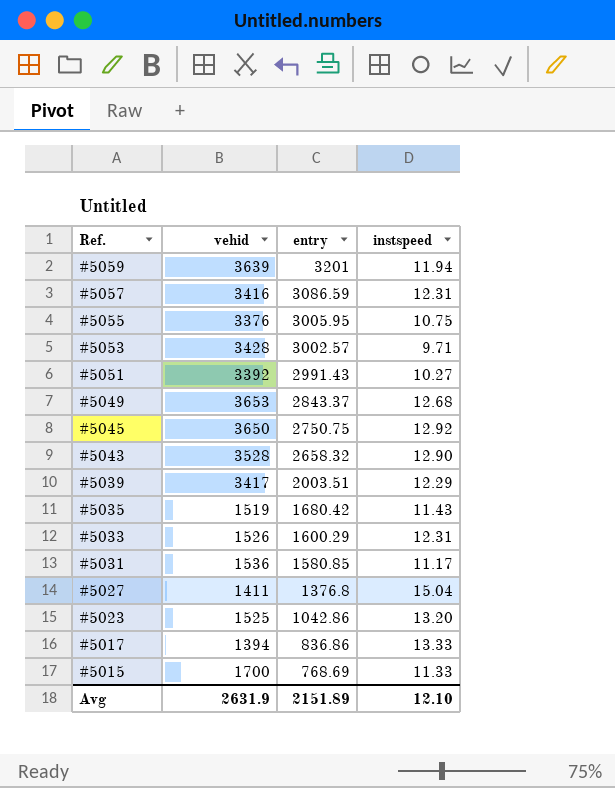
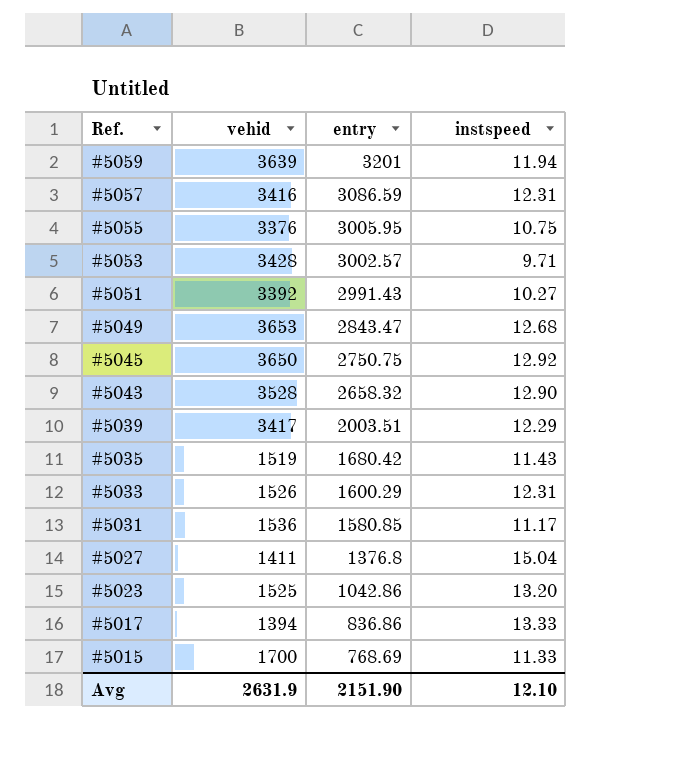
#5049 | entry: 2843.37 -> 2843.47
Avg | entry: 2151.89 -> 2151.90

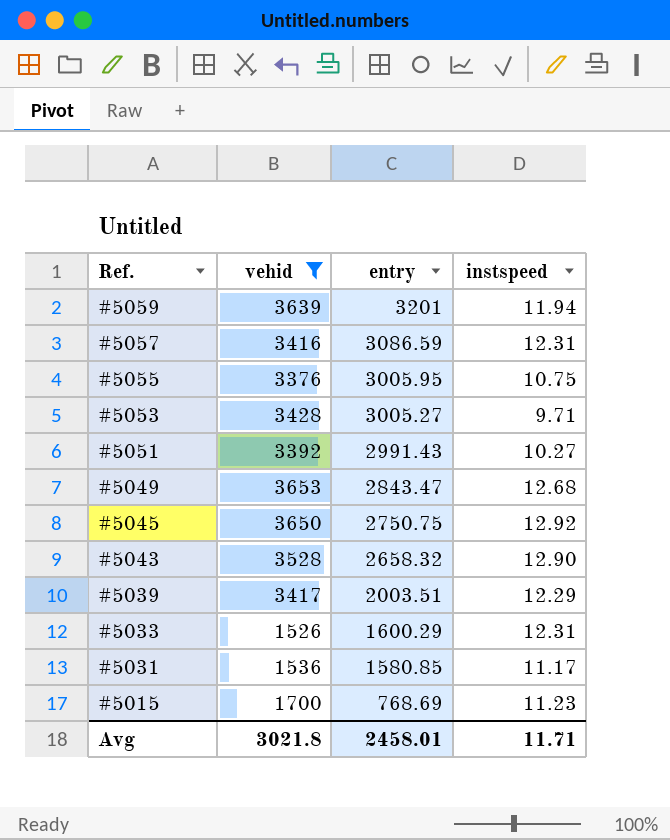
filter: none -> vehid >= 1526
#5053 | entry: 3002.57 -> 3005.27
#5015 | instspeed: 11.33 -> 11.23
Avg | vehid: 2631.9 -> 3021.8
Avg | entry: 2151.90 -> 2458.01
Avg | instspeed: 12.10 -> 11.71

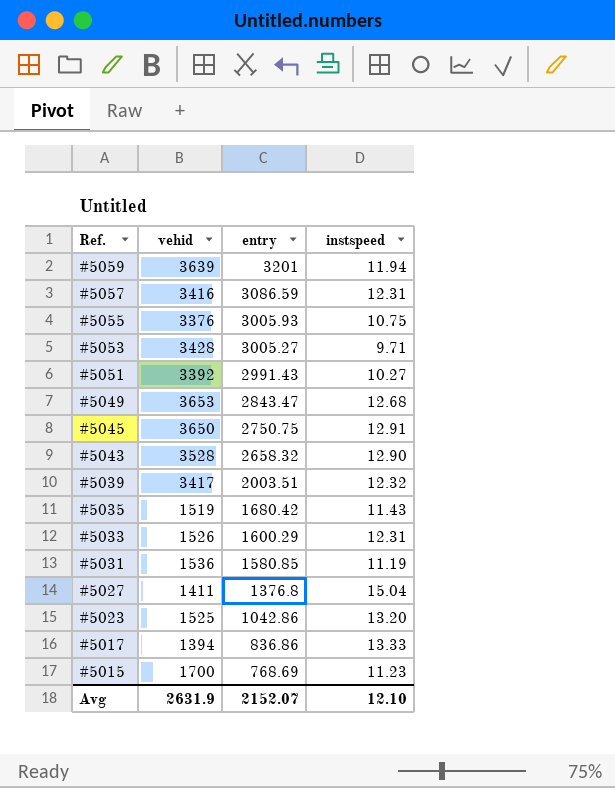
filter: vehid >= 1526 -> none
#5055 | entry: 3005.95 -> 3005.93
#5045 | instspeed: 12.92 -> 12.91
#5039 | instspeed: 12.29 -> 12.32
#5031 | instspeed: 11.17 -> 11.19
Avg | vehid: 3021.8 -> 2631.9
Avg | entry: 2458.01 -> 2152.07
Avg | instspeed: 11.71 -> 12.10

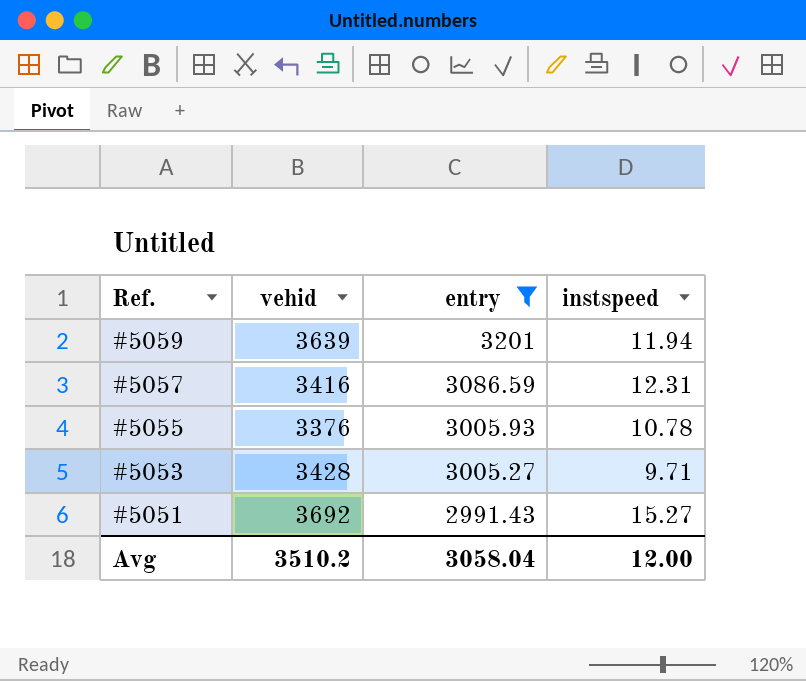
filter: none -> entry >= 2991.43
#5055 | instspeed: 10.75 -> 10.78
#5051 | vehid: 3392 -> 3692
#5051 | instspeed: 10.27 -> 15.27
Avg | vehid: 2631.9 -> 3510.2
Avg | entry: 2152.07 -> 3058.04
Avg | instspeed: 12.10 -> 12.00

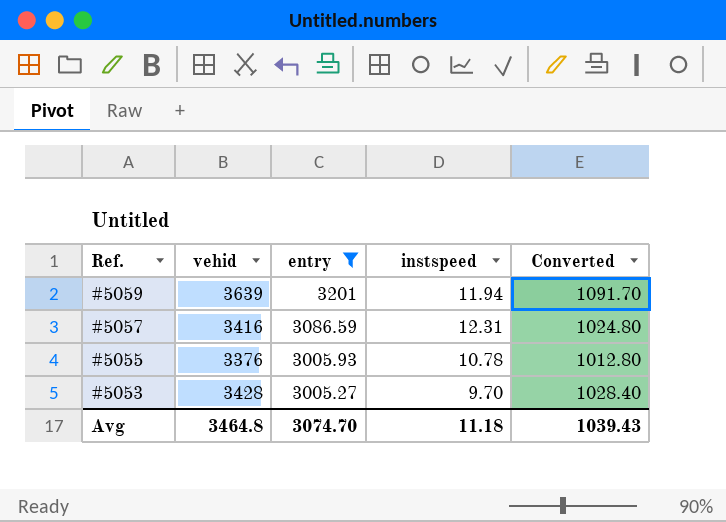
column Converted | formula: none -> [vehid] * 0.3
row #5051: 3692 | 2991.43 | 15.27 -> none
#5053 | instspeed: 9.71 -> 9.70
Avg | vehid: 3510.2 -> 3464.8
Avg | entry: 3058.04 -> 3074.70
Avg | instspeed: 12.00 -> 11.18

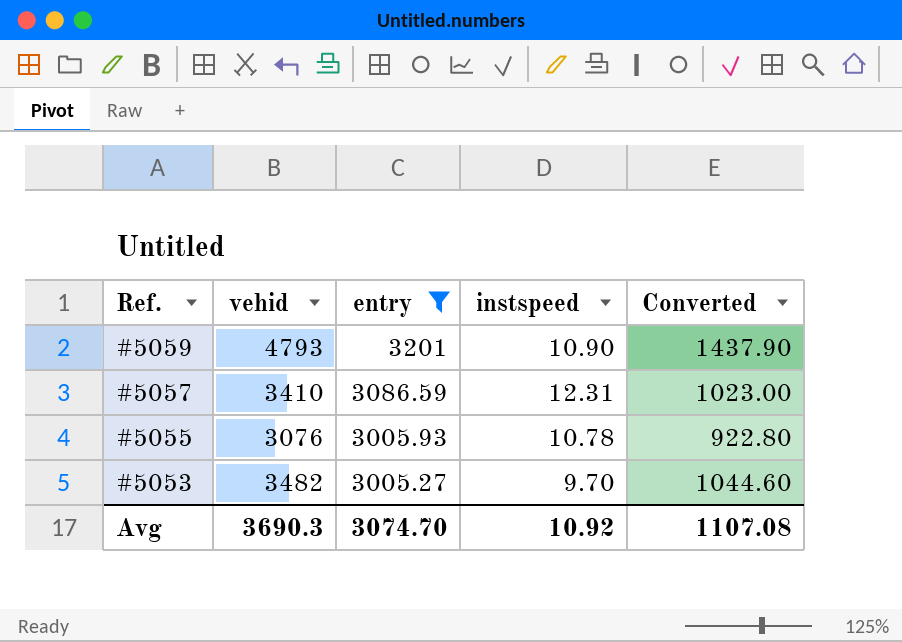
#5059 | vehid: 3639 -> 4793
#5059 | instspeed: 11.94 -> 10.90
#5059 | Converted: 1091.70 -> 1437.90
#5057 | vehid: 3416 -> 3410
#5057 | Converted: 1024.80 -> 1023.00
#5055 | vehid: 3376 -> 3076
#5055 | Converted: 1012.80 -> 922.80
#5053 | vehid: 3428 -> 3482
#5053 | Converted: 1028.40 -> 1044.60
Avg | vehid: 3464.8 -> 3690.3
Avg | instspeed: 11.18 -> 10.92
Avg | Converted: 1039.43 -> 1107.08

